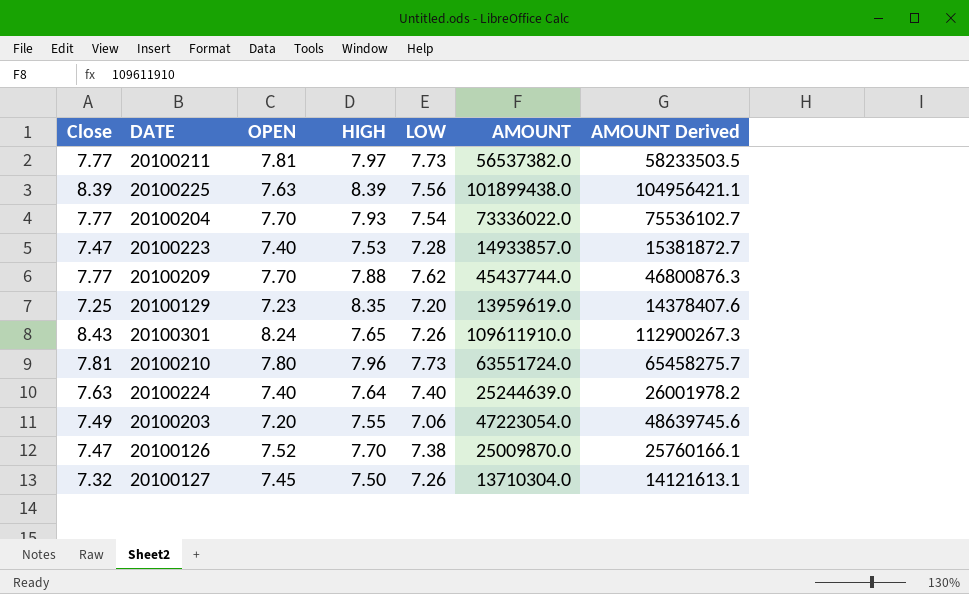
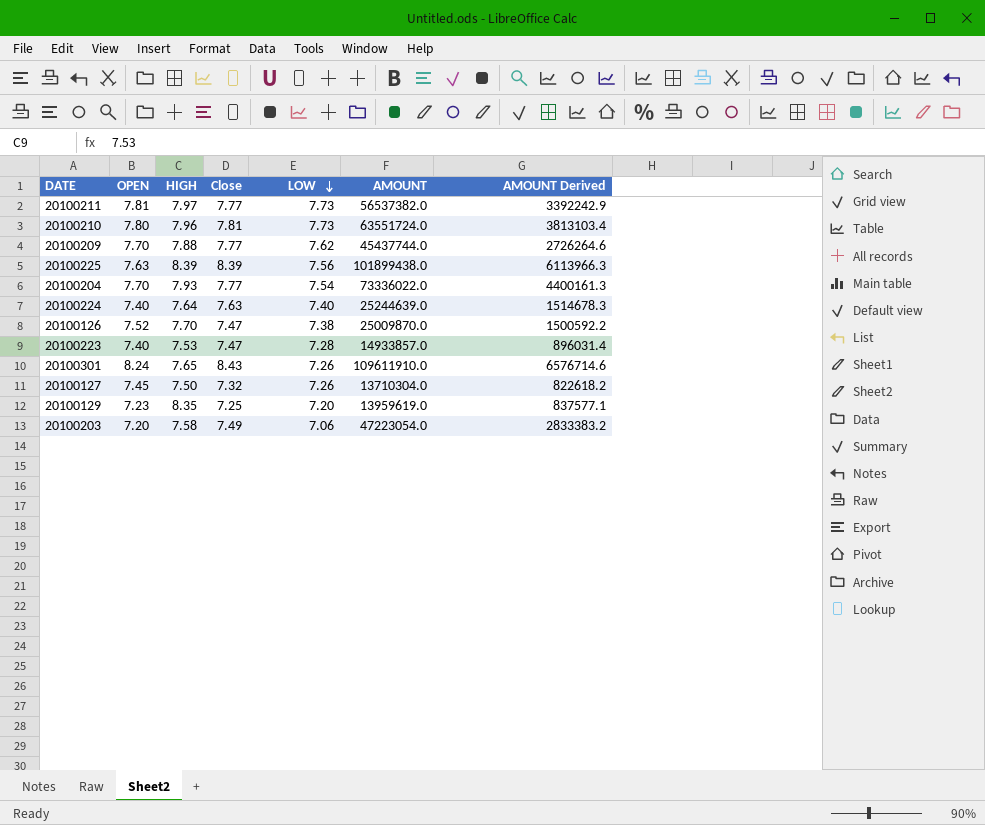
row order: none -> LOW descending
column Close | position: 1 -> 4
column AMOUNT Derived | formula: [AMOUNT] * 1.03 -> [AMOUNT] * 0.06
20100203 | HIGH: 7.55 -> 7.58

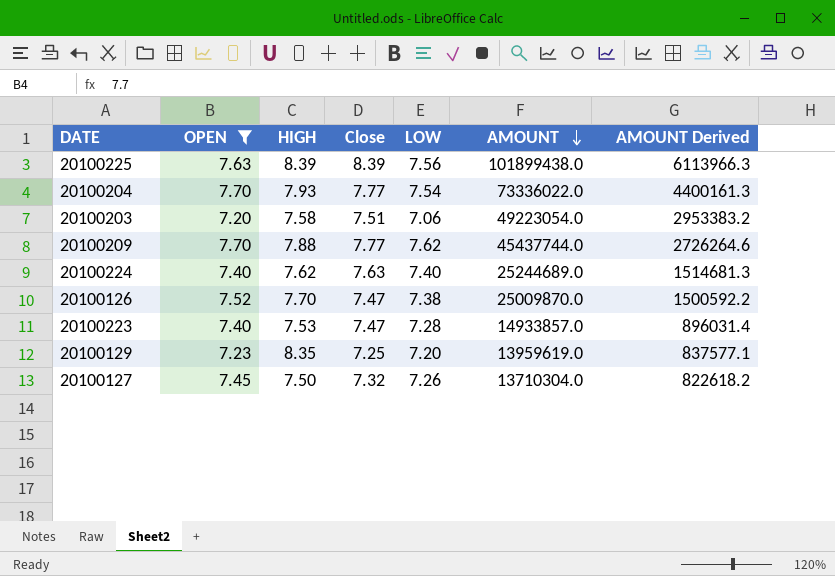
filter: none -> OPEN <= 7.70
row order: LOW descending -> AMOUNT descending
20100203 | Close: 7.49 -> 7.51
20100203 | AMOUNT: 47223054.0 -> 49223054.0
20100203 | AMOUNT Derived: 2833383.2 -> 2953383.2
20100224 | HIGH: 7.64 -> 7.62
20100224 | AMOUNT: 25244639.0 -> 25244689.0
20100224 | AMOUNT Derived: 1514678.3 -> 1514681.3

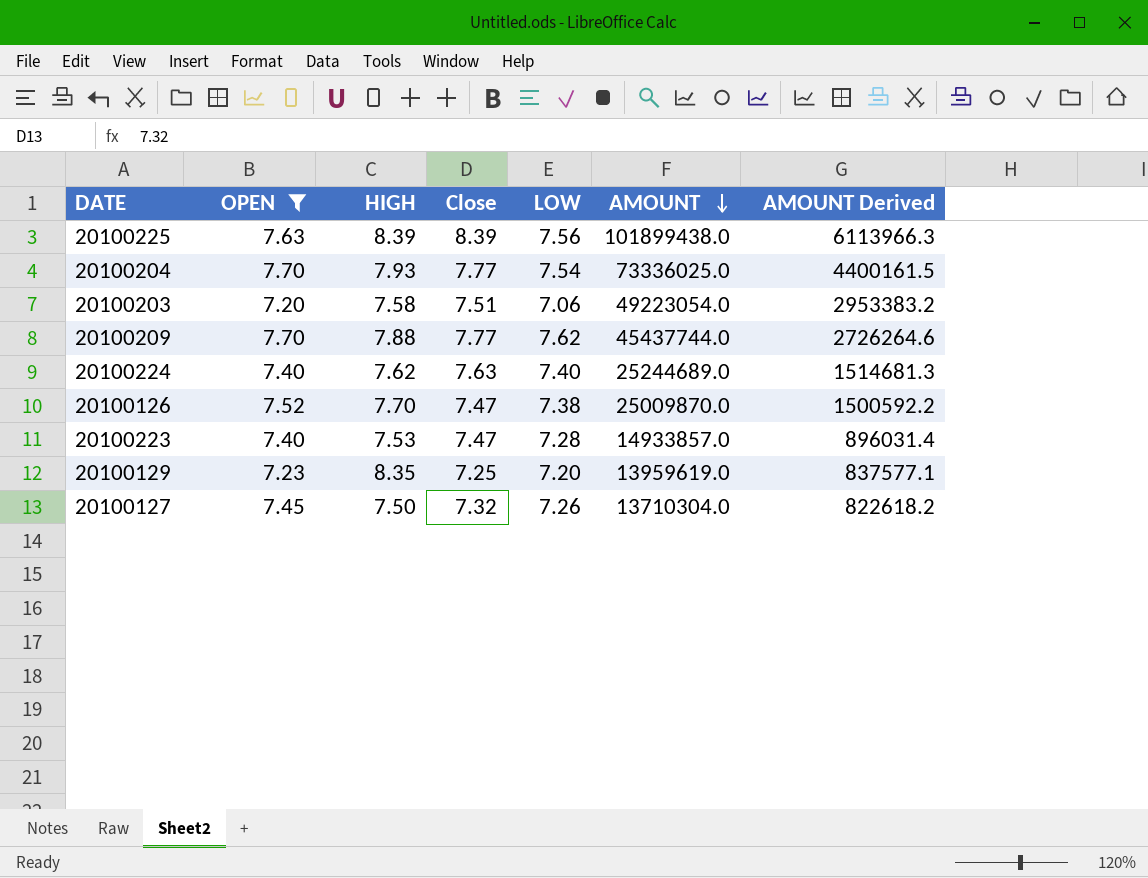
20100204 | AMOUNT: 73336022.0 -> 73336025.0
20100204 | AMOUNT Derived: 4400161.3 -> 4400161.5

